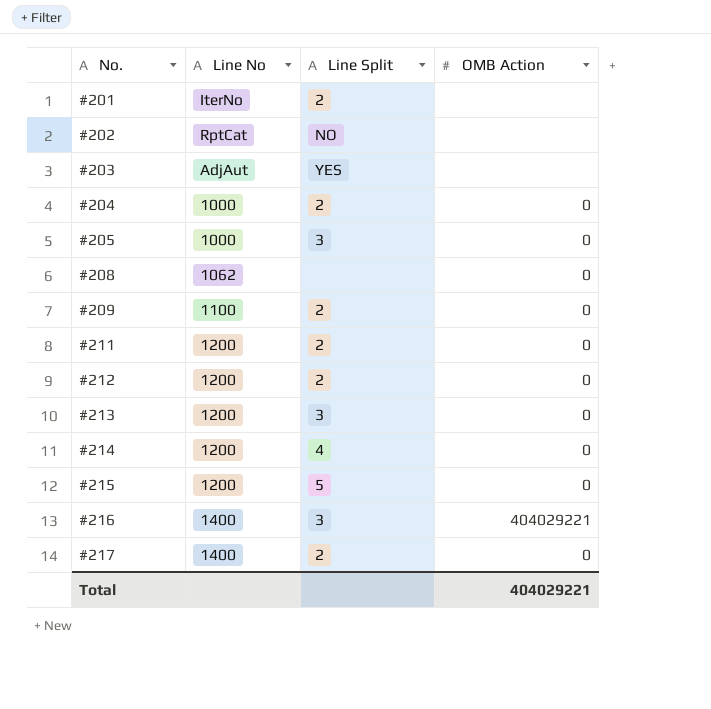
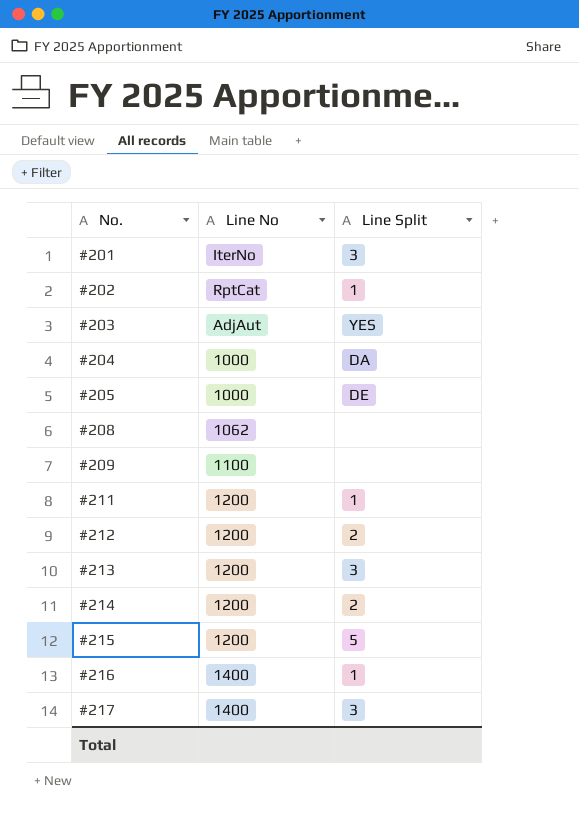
column OMB Action | position: 4 -> none
#201 | Line Split: 2 -> 3
#202 | Line Split: NO -> 1
#204 | Line Split: 2 -> DA
#205 | Line Split: 3 -> DE
#209 | Line Split: 2 -> none
#211 | Line Split: 2 -> 1
#214 | Line Split: 4 -> 2
#216 | Line Split: 3 -> 1
#217 | Line Split: 2 -> 3

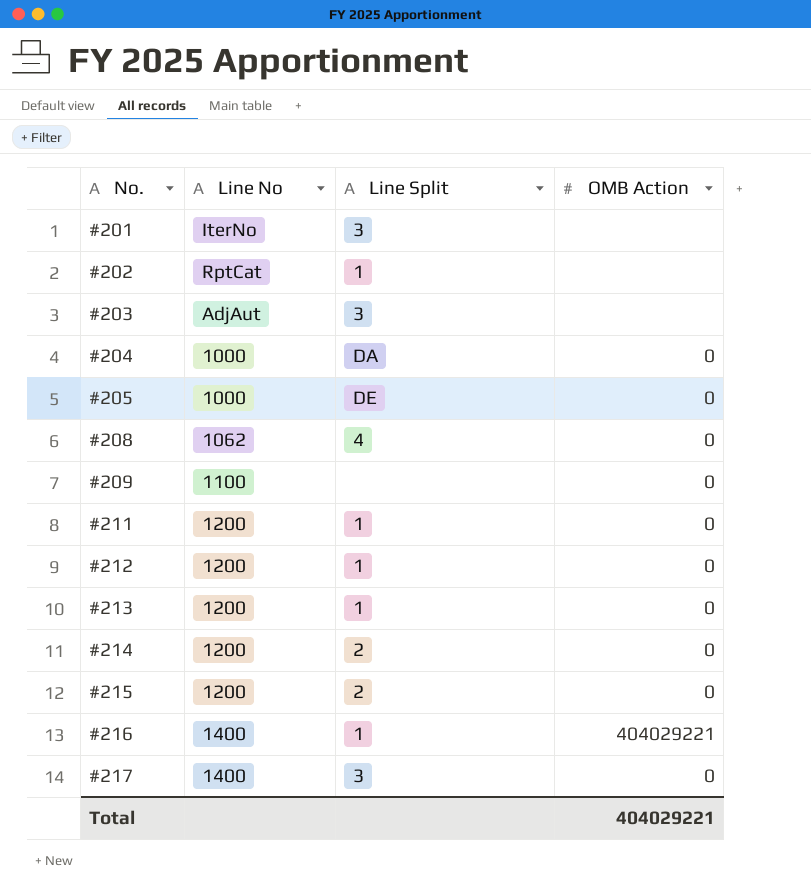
column OMB Action | position: none -> 4
#203 | Line Split: YES -> 3
#208 | Line Split: none -> 4
#212 | Line Split: 2 -> 1
#213 | Line Split: 3 -> 1
#215 | Line Split: 5 -> 2

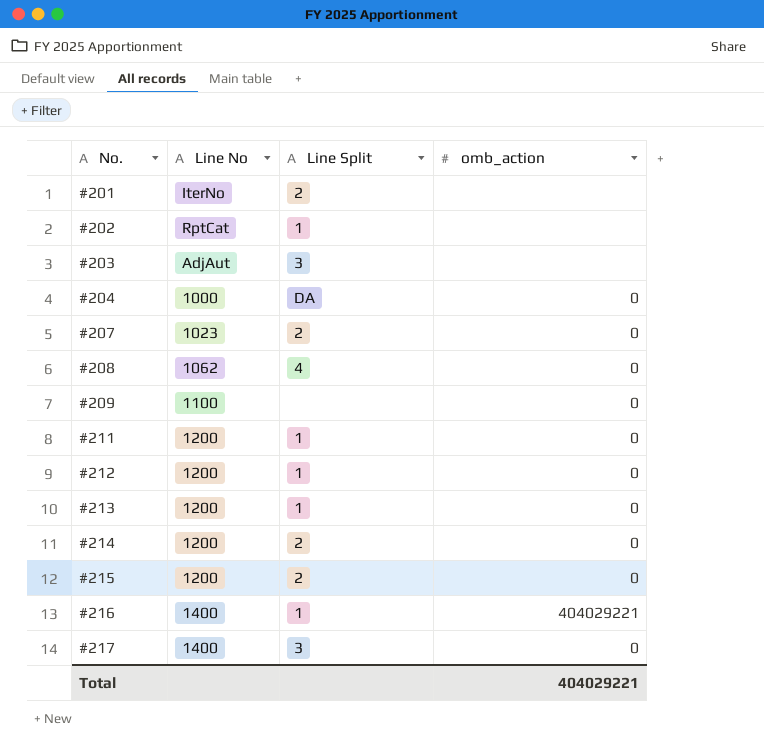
column name: OMB Action -> omb_action
row #205: 1000 | DE | 0 -> none
#201 | Line Split: 3 -> 2
row #207: none -> 1023 | 2 | 0

